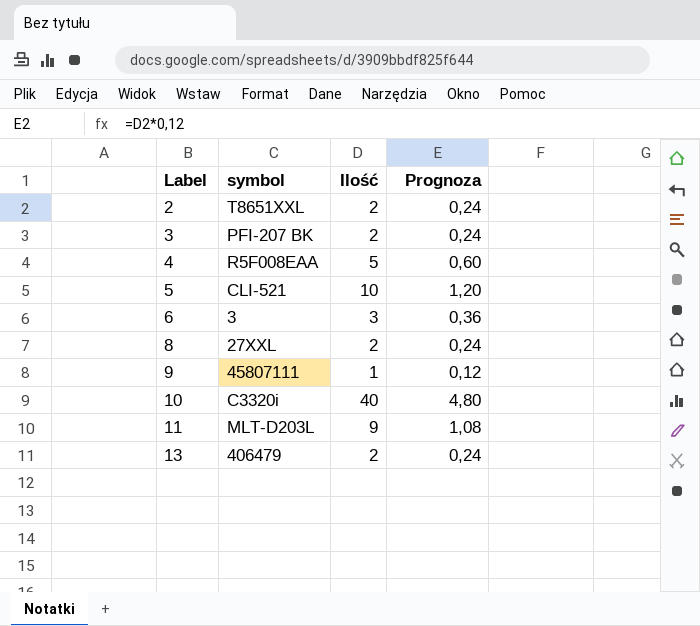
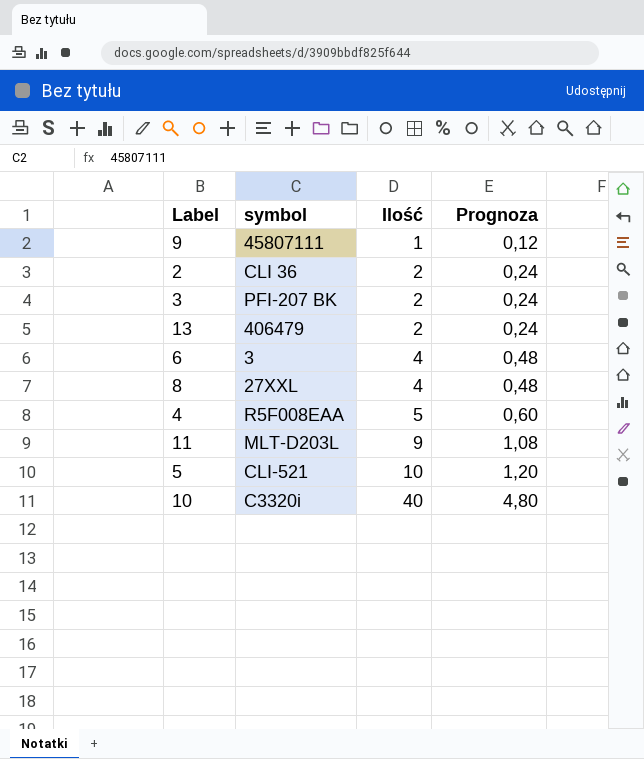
row order: Label ascending -> Ilość ascending
2 | symbol: T8651XXL -> CLI 36
6 | Ilość: 3 -> 4
6 | Prognoza: 0,36 -> 0,48
8 | Ilość: 2 -> 4
8 | Prognoza: 0,24 -> 0,48

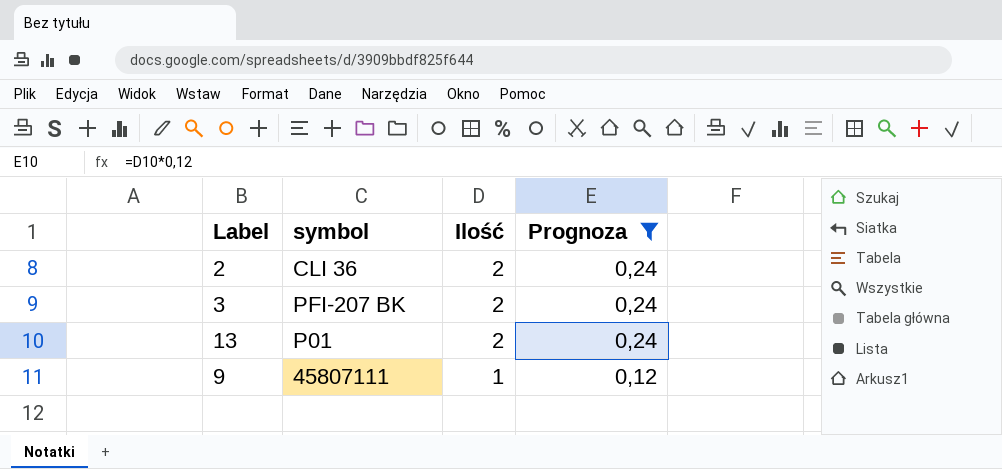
filter: none -> Prognoza <= 0,24
row order: Ilość ascending -> Ilość descending
13 | symbol: 406479 -> P01

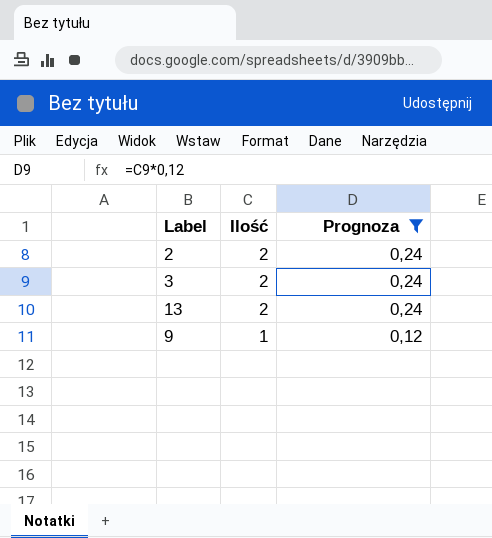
column symbol | position: 2 -> none

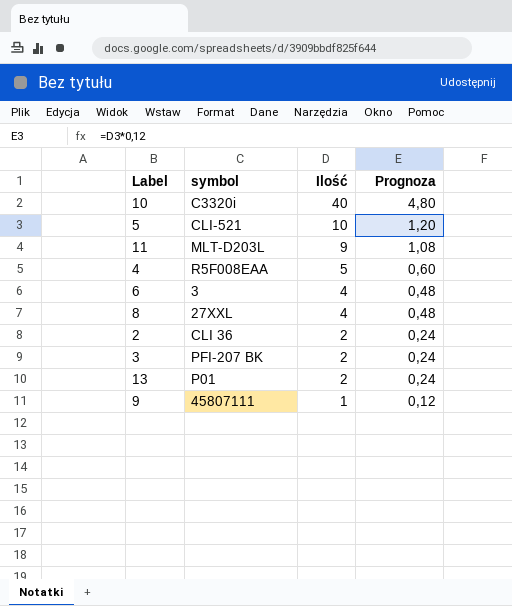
filter: Prognoza <= 0,24 -> none
column symbol | position: none -> 2

